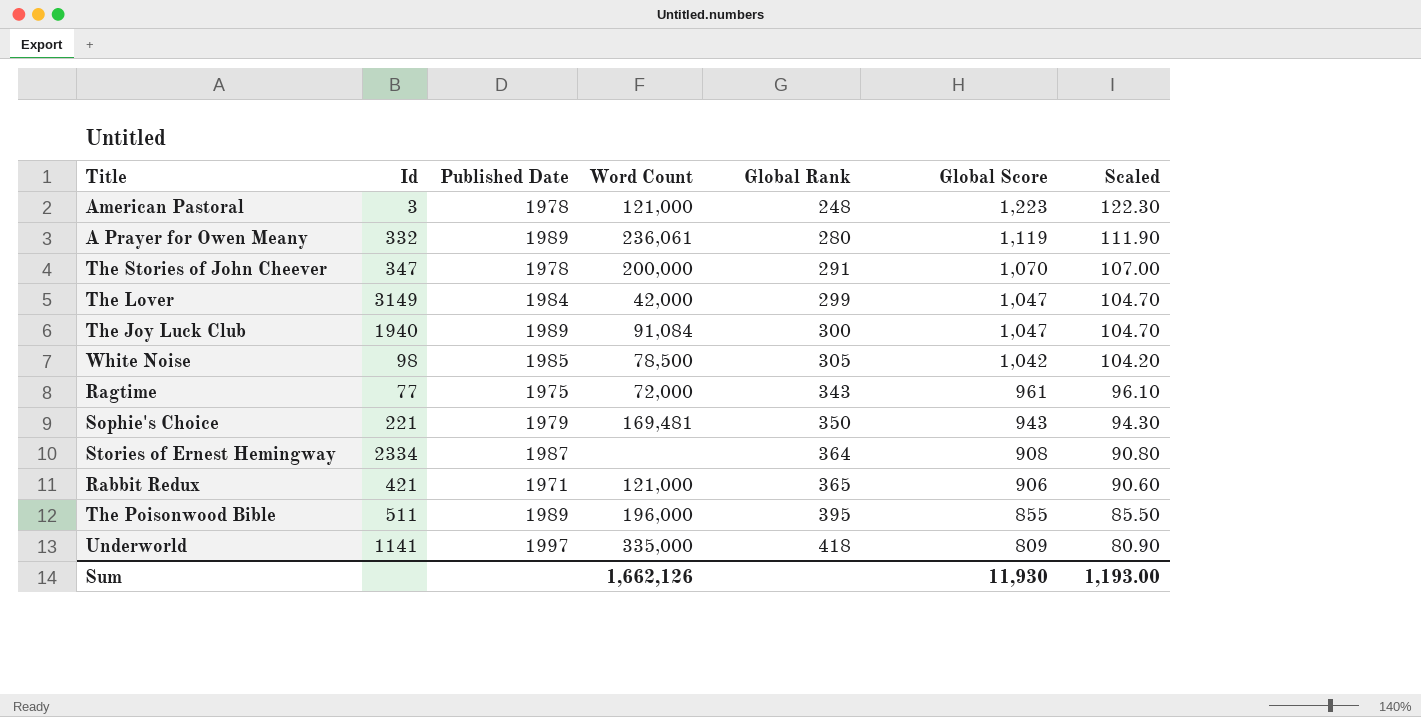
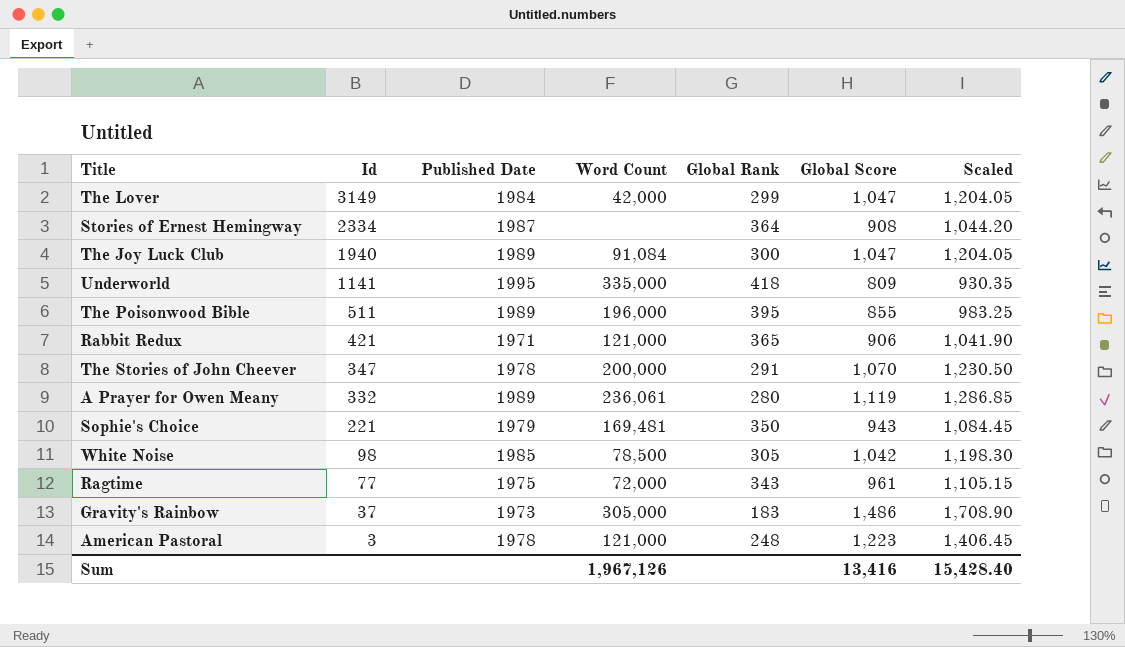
row order: Global Rank ascending -> Id descending
column Scaled | formula: [Global Score] * 0.1 -> [Global Score] * 1.15
Underworld | Published Date: 1997 -> 1995
row Gravity's Rainbow: none -> 37 | 1973 | 305,000 | 183 | 1,486 | 1,708.90
Sum | Word Count: 1,662,126 -> 1,967,126
Sum | Global Score: 11,930 -> 13,416
Sum | Scaled: 1,193.00 -> 15,428.40

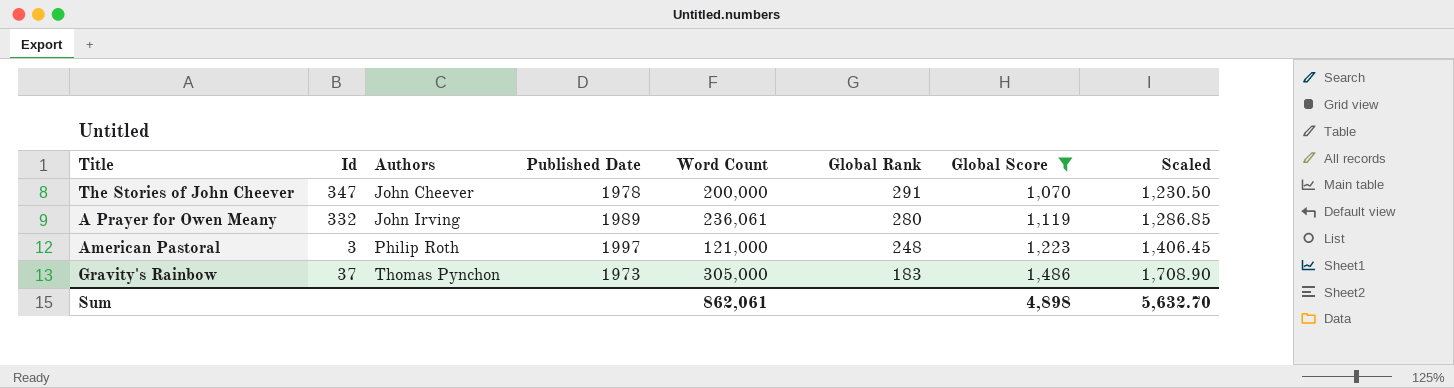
filter: none -> Global Score >= 1,070
row order: Id descending -> Authors ascending
column Authors | position: none -> 3
American Pastoral | Published Date: 1978 -> 1997
Sum | Word Count: 1,967,126 -> 862,061
Sum | Global Score: 13,416 -> 4,898
Sum | Scaled: 15,428.40 -> 5,632.70

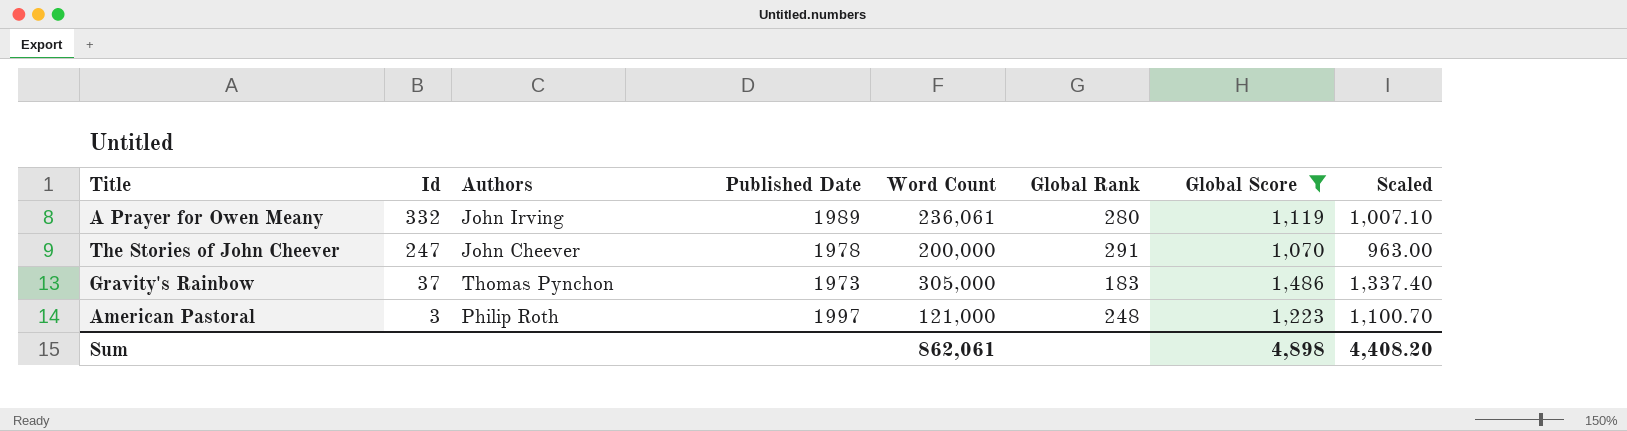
row order: Authors ascending -> Id descending
column Scaled | formula: [Global Score] * 1.15 -> [Global Score] * 0.9
The Stories of John Cheever | Id: 347 -> 247
Sum | Scaled: 5,632.70 -> 4,408.20

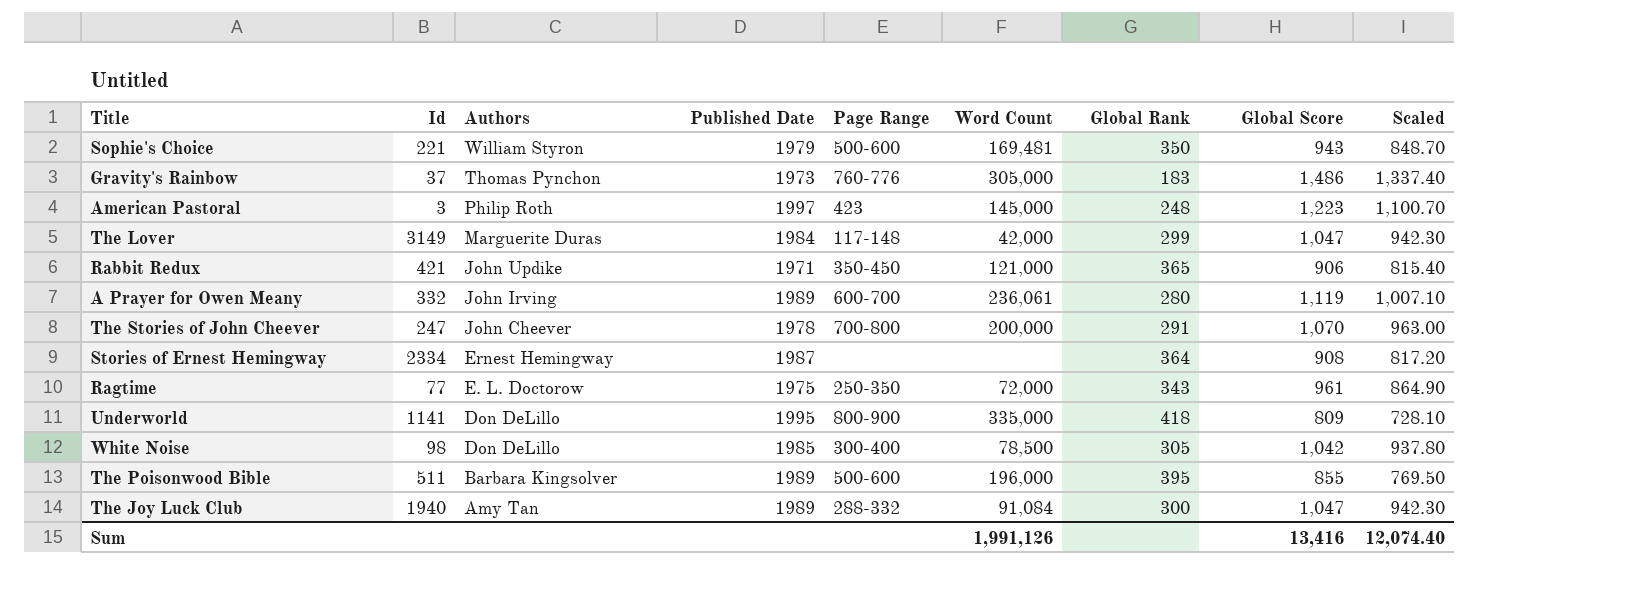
filter: Global Score >= 1,070 -> none
row order: Id descending -> Authors descending
column Page Range | position: none -> 5
American Pastoral | Word Count: 121,000 -> 145,000
Sum | Word Count: 862,061 -> 1,991,126
Sum | Global Score: 4,898 -> 13,416
Sum | Scaled: 4,408.20 -> 12,074.40

